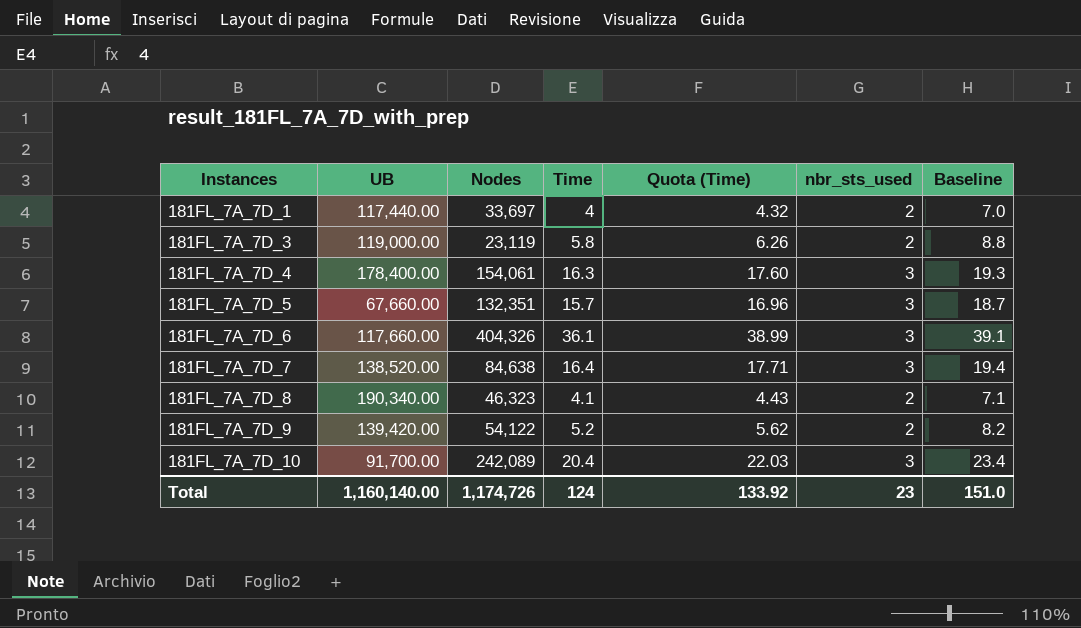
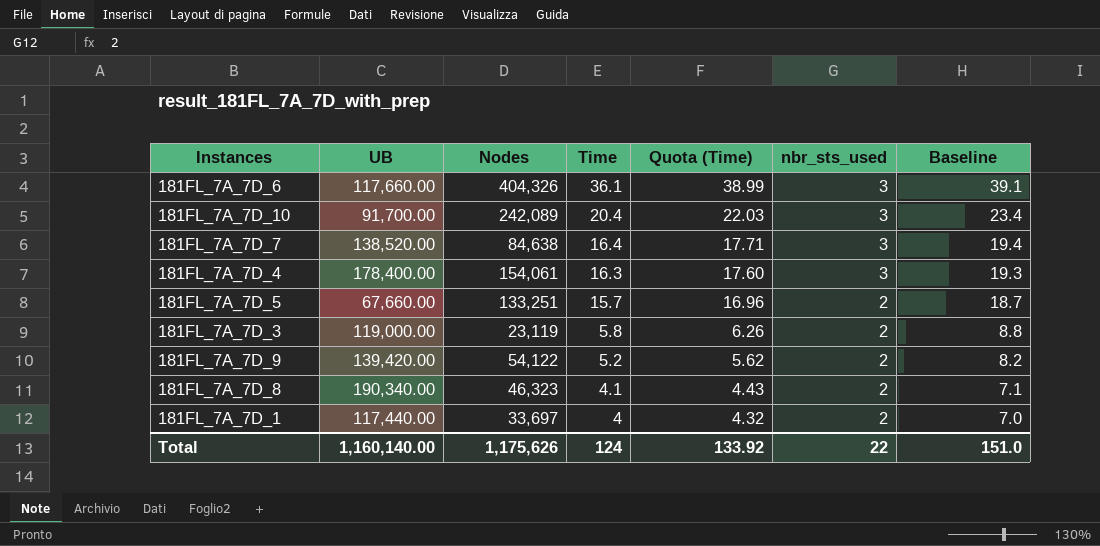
row order: Instances ascending -> Time descending
181FL_7A_7D_5 | Nodes: 132,351 -> 133,251
181FL_7A_7D_5 | nbr_sts_used: 3 -> 2
Total | Nodes: 1,174,726 -> 1,175,626
Total | nbr_sts_used: 23 -> 22

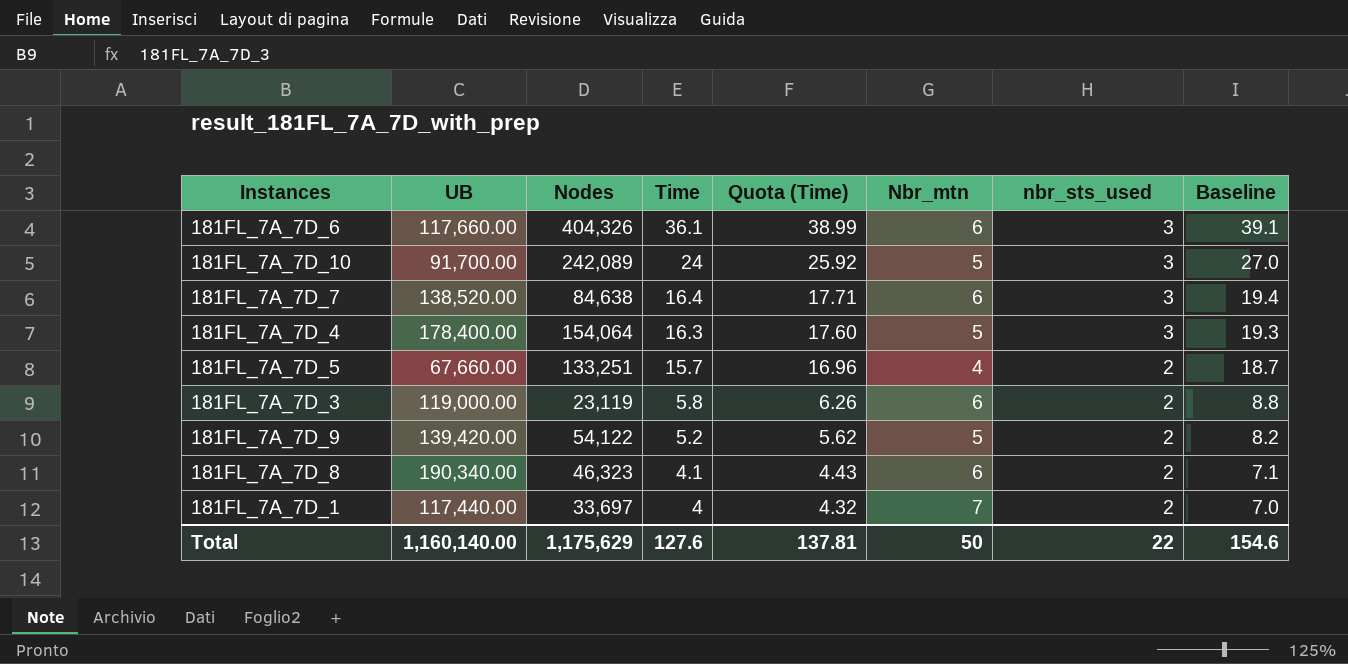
column Nbr_mtn | position: none -> 6
181FL_7A_7D_10 | Time: 20.4 -> 24
181FL_7A_7D_10 | Quota (Time): 22.03 -> 25.92
181FL_7A_7D_10 | Baseline: 23.4 -> 27.0
181FL_7A_7D_4 | Nodes: 154,061 -> 154,064
Total | Nodes: 1,175,626 -> 1,175,629
Total | Time: 124 -> 127.6
Total | Quota (Time): 133.92 -> 137.81
Total | Baseline: 151.0 -> 154.6

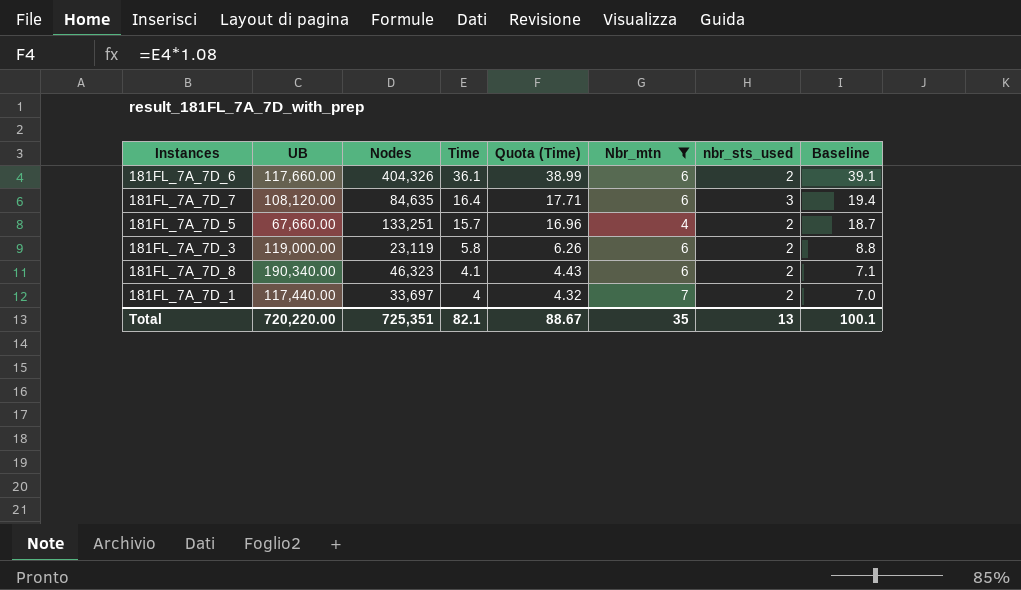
filter: none -> Nbr_mtn != 5
181FL_7A_7D_6 | nbr_sts_used: 3 -> 2
181FL_7A_7D_7 | UB: 138,520.00 -> 108,120.00
181FL_7A_7D_7 | Nodes: 84,638 -> 84,635
Total | UB: 1,160,140.00 -> 720,220.00
Total | Nodes: 1,175,629 -> 725,351
Total | Time: 127.6 -> 82.1
Total | Quota (Time): 137.81 -> 88.67
Total | Nbr_mtn: 50 -> 35
Total | nbr_sts_used: 22 -> 13
Total | Baseline: 154.6 -> 100.1

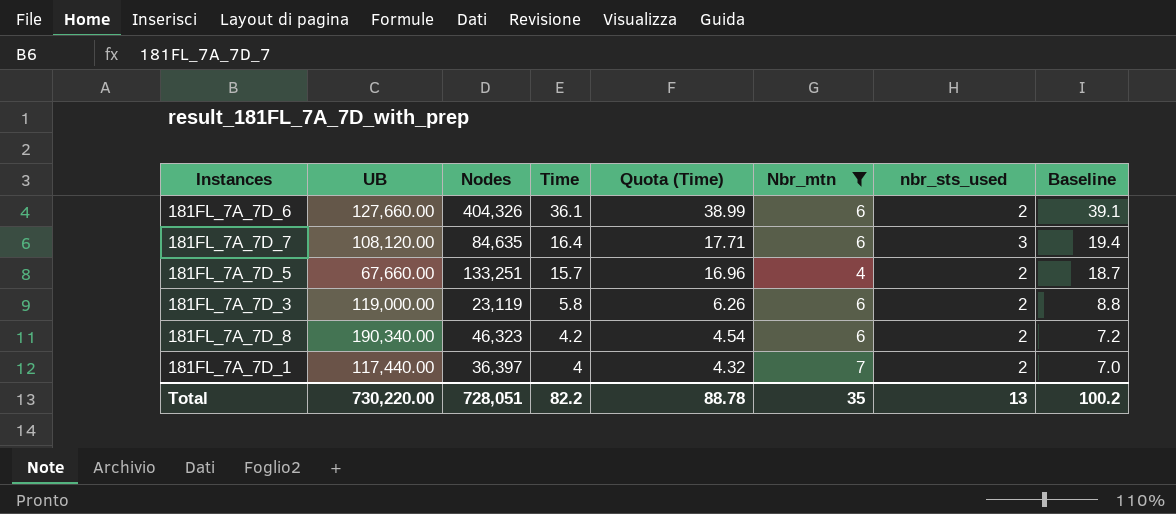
181FL_7A_7D_6 | UB: 117,660.00 -> 127,660.00
181FL_7A_7D_8 | Time: 4.1 -> 4.2
181FL_7A_7D_8 | Quota (Time): 4.43 -> 4.54
181FL_7A_7D_8 | Baseline: 7.1 -> 7.2
181FL_7A_7D_1 | Nodes: 33,697 -> 36,397
Total | UB: 720,220.00 -> 730,220.00
Total | Nodes: 725,351 -> 728,051
Total | Time: 82.1 -> 82.2
Total | Quota (Time): 88.67 -> 88.78
Total | Baseline: 100.1 -> 100.2

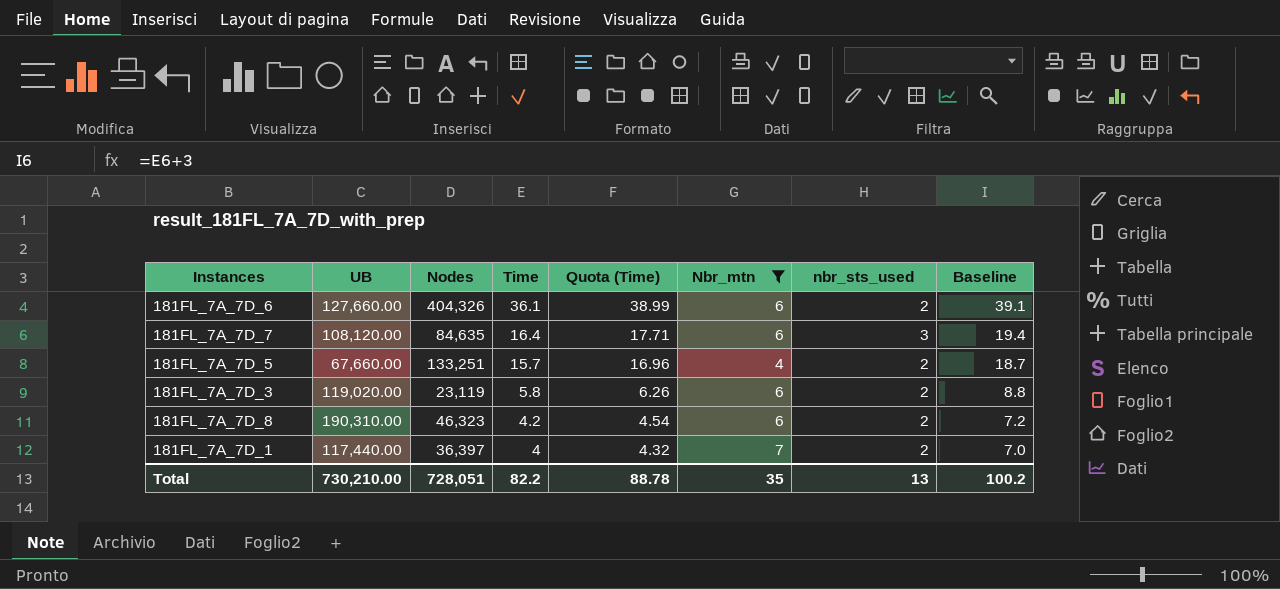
181FL_7A_7D_3 | UB: 119,000.00 -> 119,020.00
181FL_7A_7D_8 | UB: 190,340.00 -> 190,310.00
Total | UB: 730,220.00 -> 730,210.00

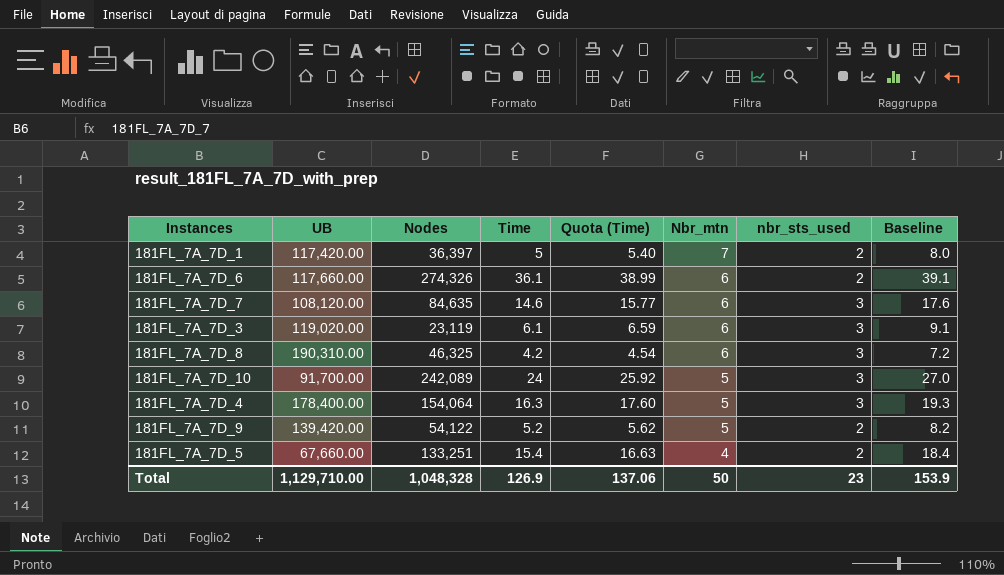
filter: Nbr_mtn != 5 -> none
row order: Time descending -> Nbr_mtn descending
181FL_7A_7D_1 | UB: 117,440.00 -> 117,420.00
181FL_7A_7D_1 | Time: 4 -> 5
181FL_7A_7D_1 | Quota (Time): 4.32 -> 5.40
181FL_7A_7D_1 | Baseline: 7.0 -> 8.0
181FL_7A_7D_6 | UB: 127,660.00 -> 117,660.00
181FL_7A_7D_6 | Nodes: 404,326 -> 274,326
181FL_7A_7D_7 | Time: 16.4 -> 14.6
181FL_7A_7D_7 | Quota (Time): 17.71 -> 15.77
181FL_7A_7D_7 | Baseline: 19.4 -> 17.6
181FL_7A_7D_3 | Time: 5.8 -> 6.1
181FL_7A_7D_3 | Quota (Time): 6.26 -> 6.59
181FL_7A_7D_3 | nbr_sts_used: 2 -> 3
181FL_7A_7D_3 | Baseline: 8.8 -> 9.1
181FL_7A_7D_8 | Nodes: 46,323 -> 46,325
181FL_7A_7D_8 | nbr_sts_used: 2 -> 3
181FL_7A_7D_5 | Time: 15.7 -> 15.4
181FL_7A_7D_5 | Quota (Time): 16.96 -> 16.63
181FL_7A_7D_5 | Baseline: 18.7 -> 18.4
Total | UB: 730,210.00 -> 1,129,710.00
Total | Nodes: 728,051 -> 1,048,328
Total | Time: 82.2 -> 126.9
Total | Quota (Time): 88.78 -> 137.06
Total | Nbr_mtn: 35 -> 50
Total | nbr_sts_used: 13 -> 23
Total | Baseline: 100.2 -> 153.9

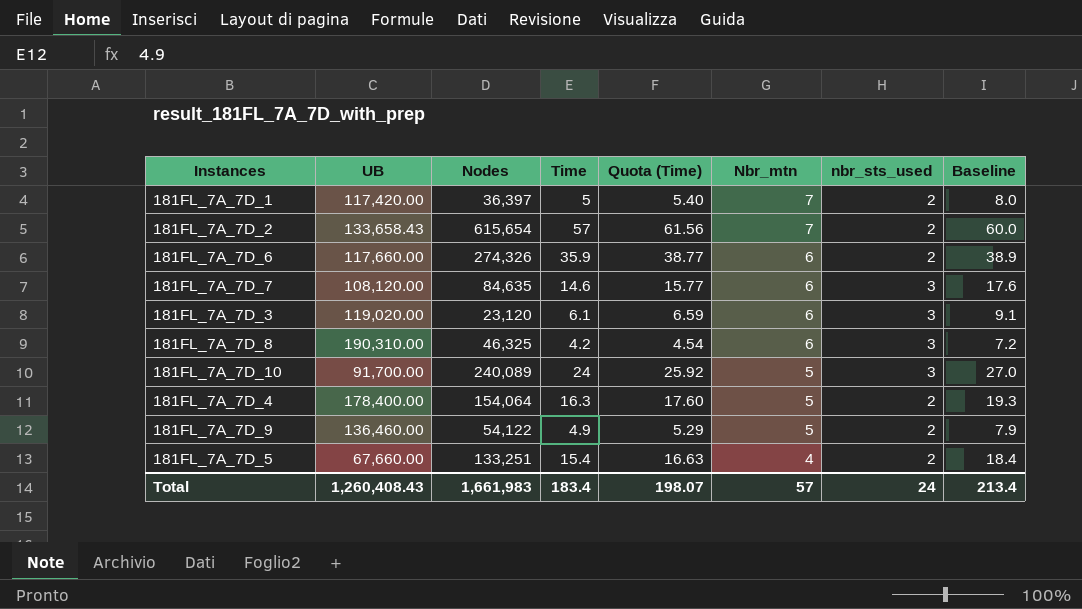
row 181FL_7A_7D_2: none -> 133,658.43 | 615,654 | 57 | 61.56 | 7 | 2 | 60.0
181FL_7A_7D_6 | Time: 36.1 -> 35.9
181FL_7A_7D_6 | Quota (Time): 38.99 -> 38.77
181FL_7A_7D_6 | Baseline: 39.1 -> 38.9
181FL_7A_7D_3 | Nodes: 23,119 -> 23,120
181FL_7A_7D_10 | Nodes: 242,089 -> 240,089
181FL_7A_7D_4 | nbr_sts_used: 3 -> 2
181FL_7A_7D_9 | UB: 139,420.00 -> 136,460.00
181FL_7A_7D_9 | Time: 5.2 -> 4.9
181FL_7A_7D_9 | Quota (Time): 5.62 -> 5.29
181FL_7A_7D_9 | Baseline: 8.2 -> 7.9
Total | UB: 1,129,710.00 -> 1,260,408.43
Total | Nodes: 1,048,328 -> 1,661,983
Total | Time: 126.9 -> 183.4
Total | Quota (Time): 137.06 -> 198.07
Total | Nbr_mtn: 50 -> 57
Total | nbr_sts_used: 23 -> 24
Total | Baseline: 153.9 -> 213.4

